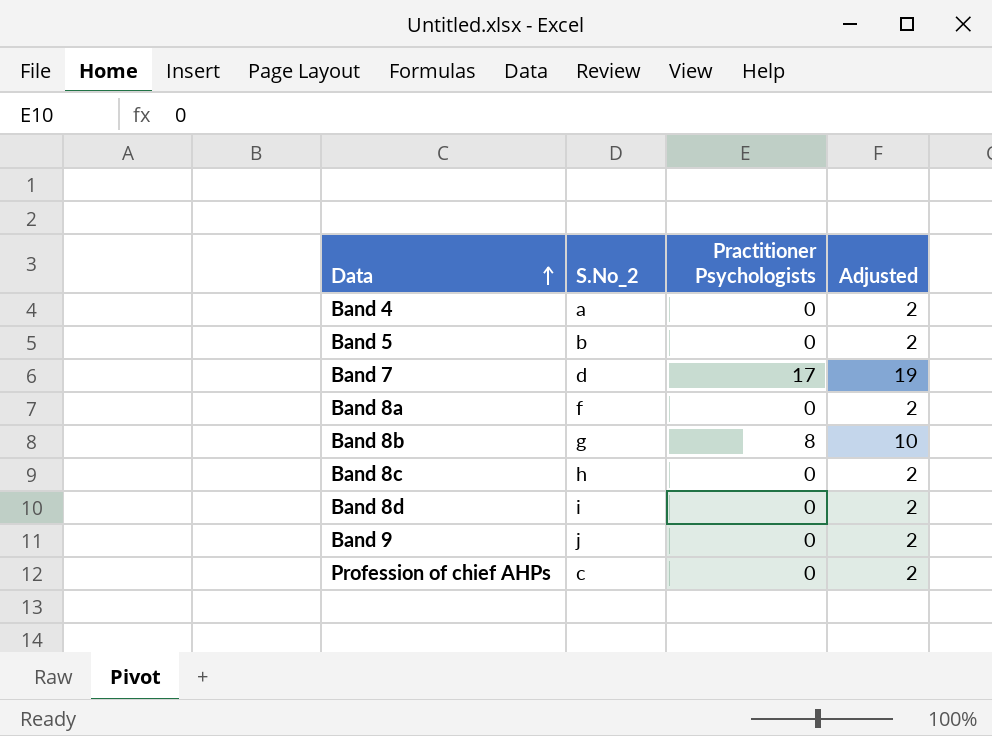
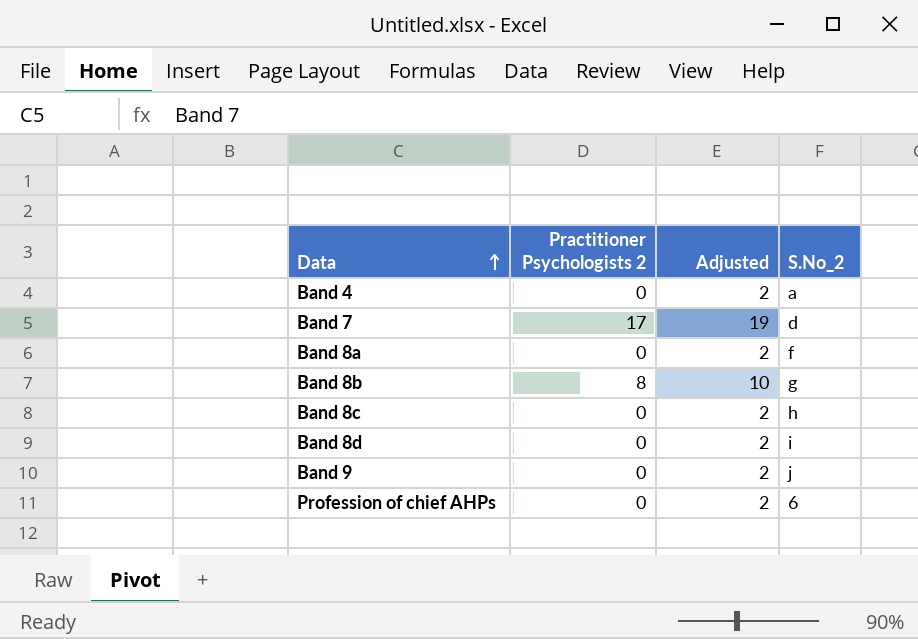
column name: Practitioner Psychologists -> Practitioner Psychologists 2
column S.No_2 | position: 2 -> 4
row Band 5: b | 0 | 2 -> none
Profession of chief AHPs | S.No_2: c -> 6

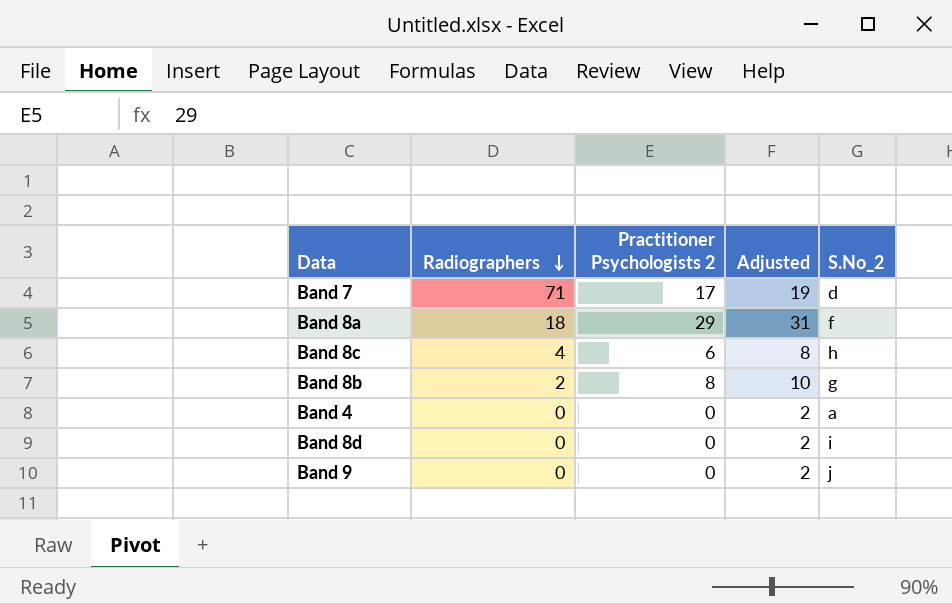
row order: Data ascending -> Radiographers descending
column Radiographers | position: none -> 2
row Profession of chief AHPs: 0 | 2 | 6 -> none
Band 8a | Practitioner Psychologists 2: 0 -> 29
Band 8a | Adjusted: 2 -> 31
Band 8c | Practitioner Psychologists 2: 0 -> 6
Band 8c | Adjusted: 2 -> 8

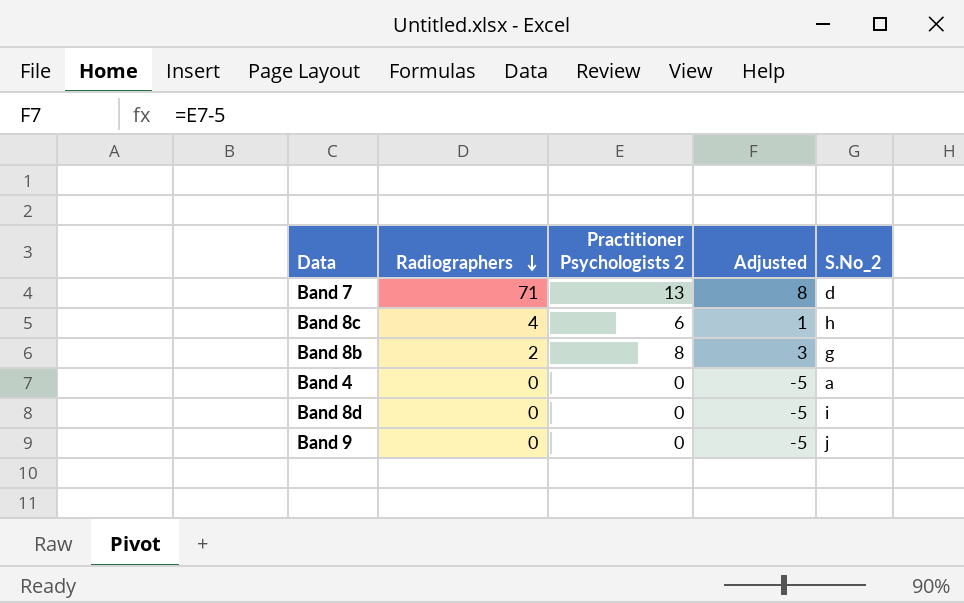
column Adjusted | formula: [Practitioner Psychologists 2] + 2 -> [Practitioner Psychologists 2] - 5
row Band 8a: 18 | 29 | 31 | f -> none
Band 7 | Practitioner Psychologists 2: 17 -> 13

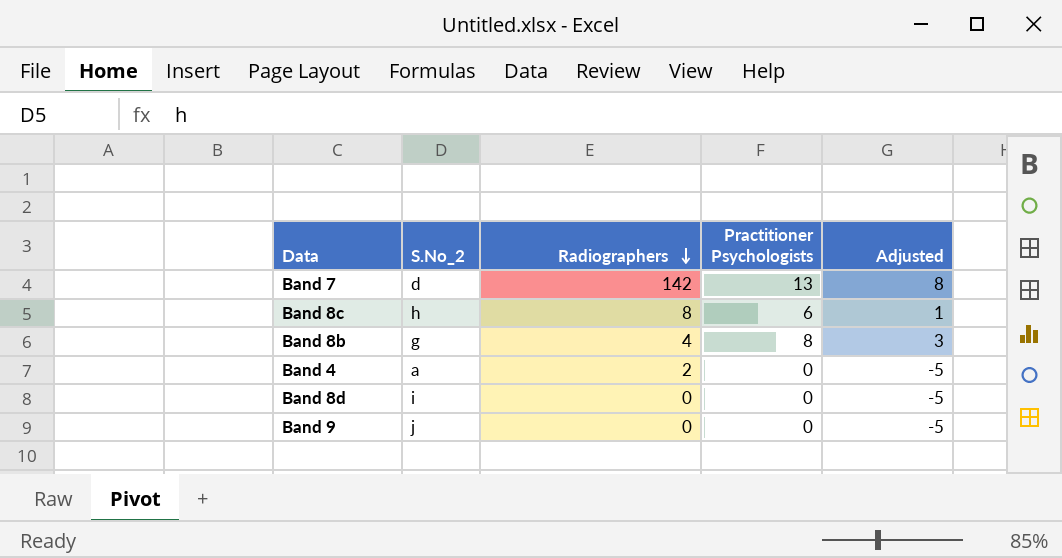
column S.No_2 | position: 5 -> 2
column name: Practitioner Psychologists 2 -> Practitioner Psychologists
Band 7 | Radiographers: 71 -> 142
Band 8c | Radiographers: 4 -> 8
Band 8b | Radiographers: 2 -> 4
Band 4 | Radiographers: 0 -> 2

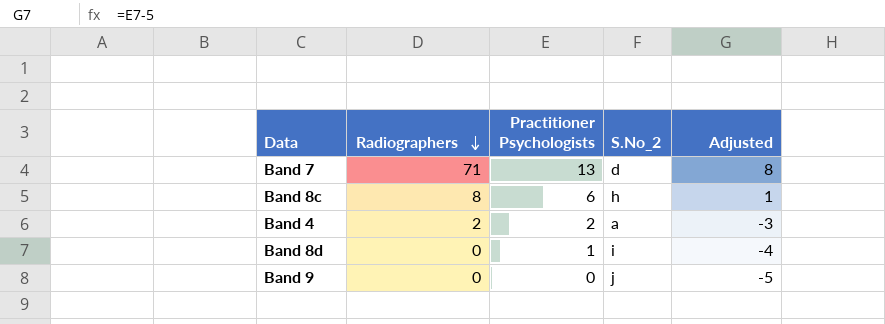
column S.No_2 | position: 2 -> 4
row Band 8b: g | 4 | 8 | 3 -> none
Band 7 | Radiographers: 142 -> 71
Band 4 | Practitioner Psychologists: 0 -> 2
Band 4 | Adjusted: -5 -> -3
Band 8d | Practitioner Psychologists: 0 -> 1
Band 8d | Adjusted: -5 -> -4

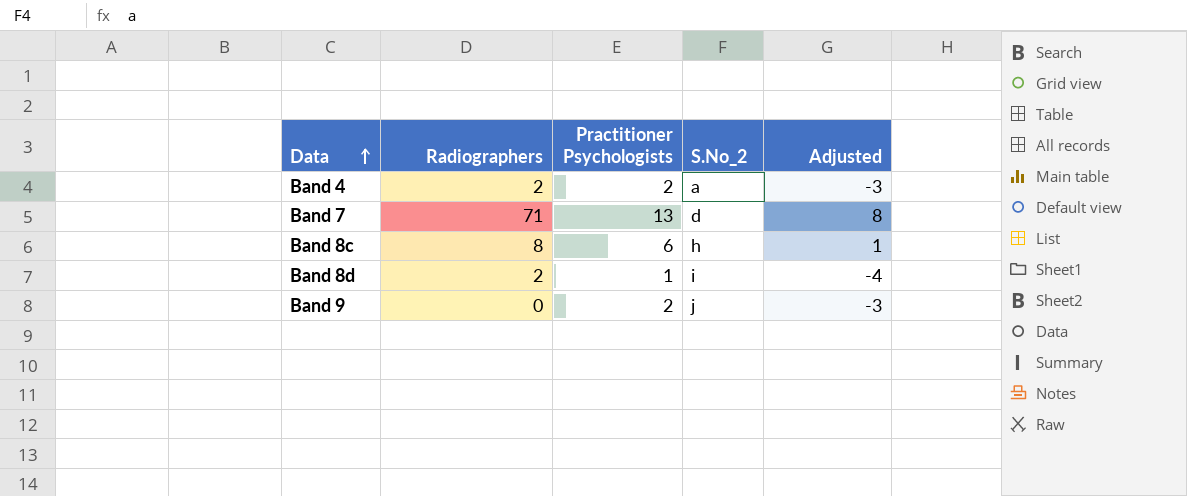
row order: Radiographers descending -> Data ascending
Band 8d | Radiographers: 0 -> 2
Band 9 | Practitioner Psychologists: 0 -> 2
Band 9 | Adjusted: -5 -> -3

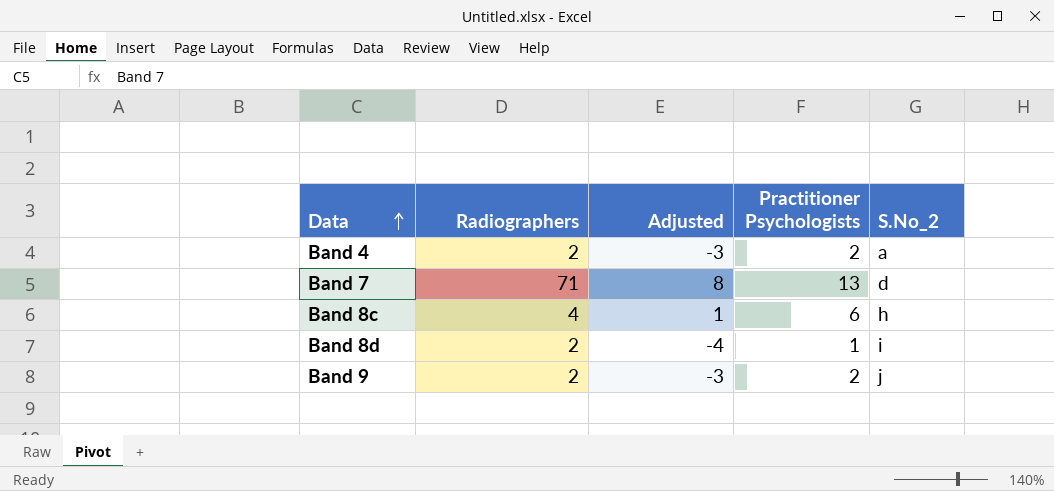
column Adjusted | position: 5 -> 3
Band 8c | Radiographers: 8 -> 4
Band 9 | Radiographers: 0 -> 2

